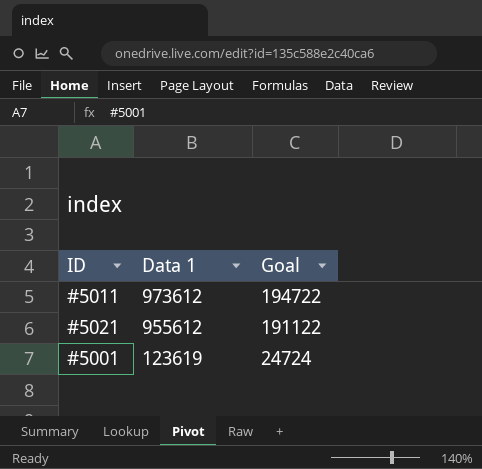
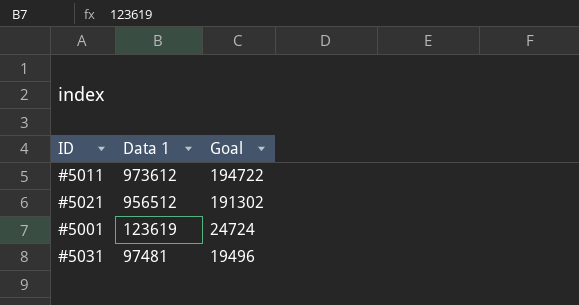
#5021 | Data 1: 955612 -> 956512
#5021 | Goal: 191122 -> 191302
row #5031: none -> 97481 | 19496

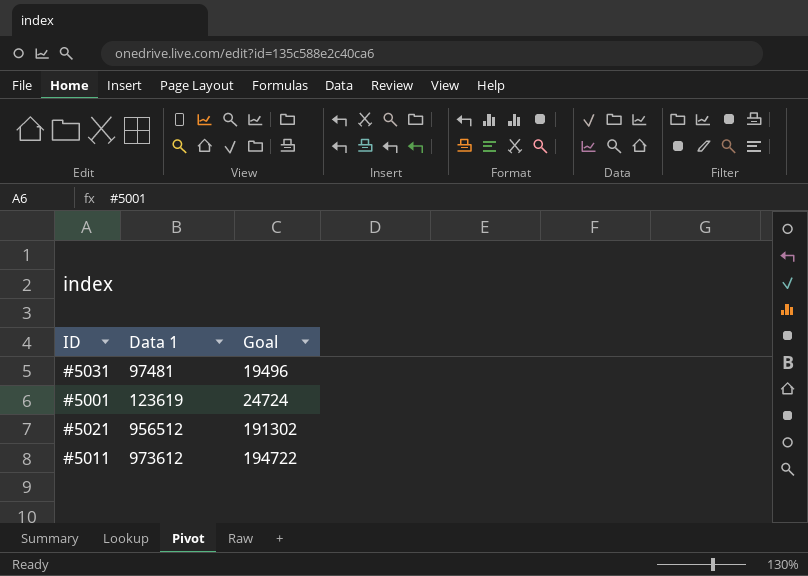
row order: Data 1 descending -> Data 1 ascending

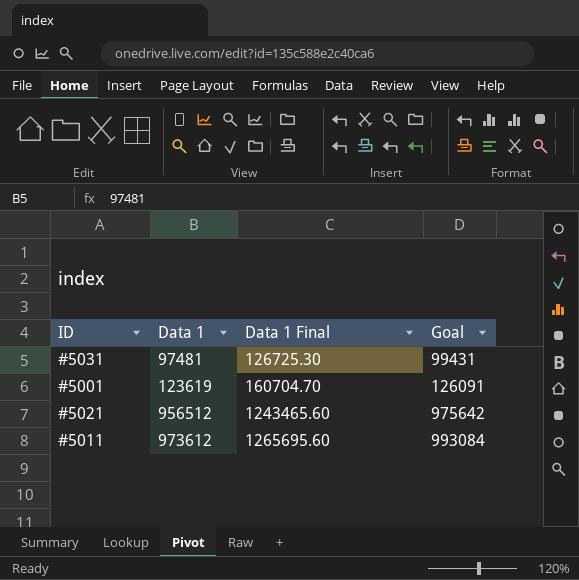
column Data 1 Final | formula: none -> [Data 1] * 1.3
column Goal | formula: [Data 1] * 0.2 -> [Data 1] * 1.02

